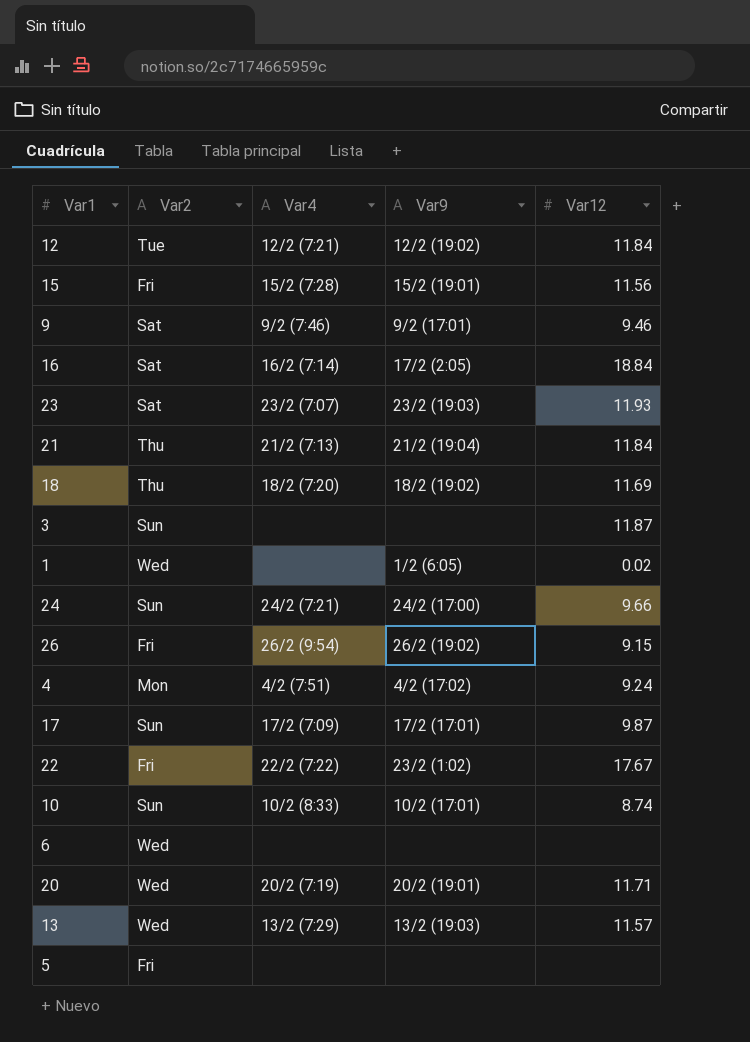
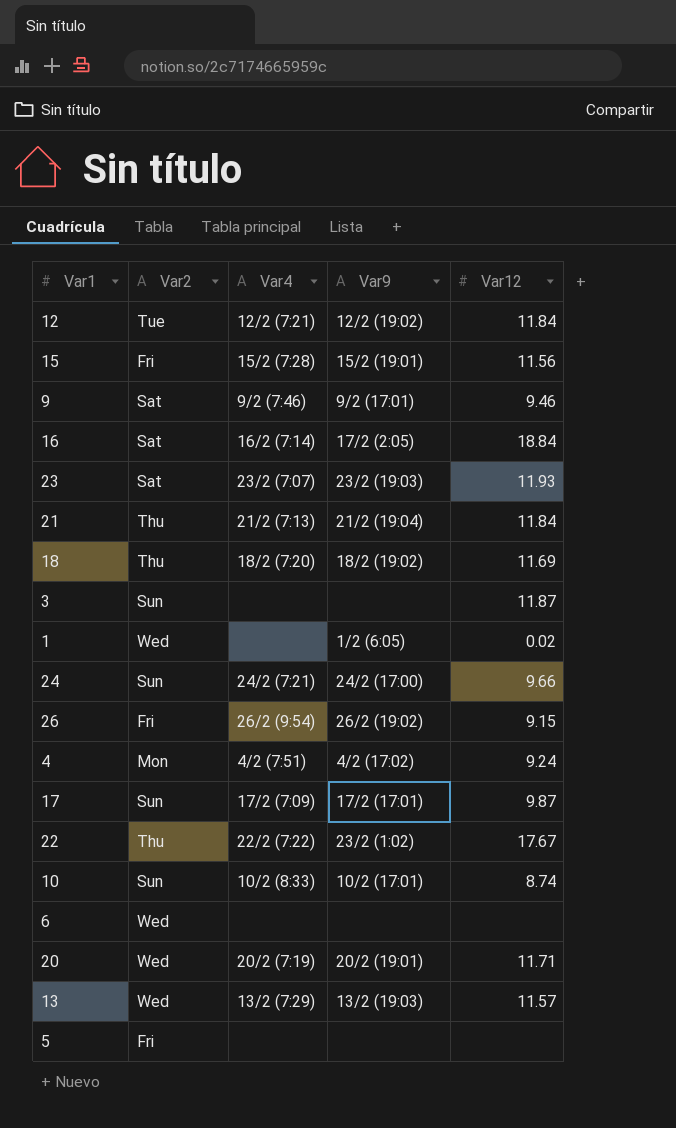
22 | Var2: Fri -> Thu

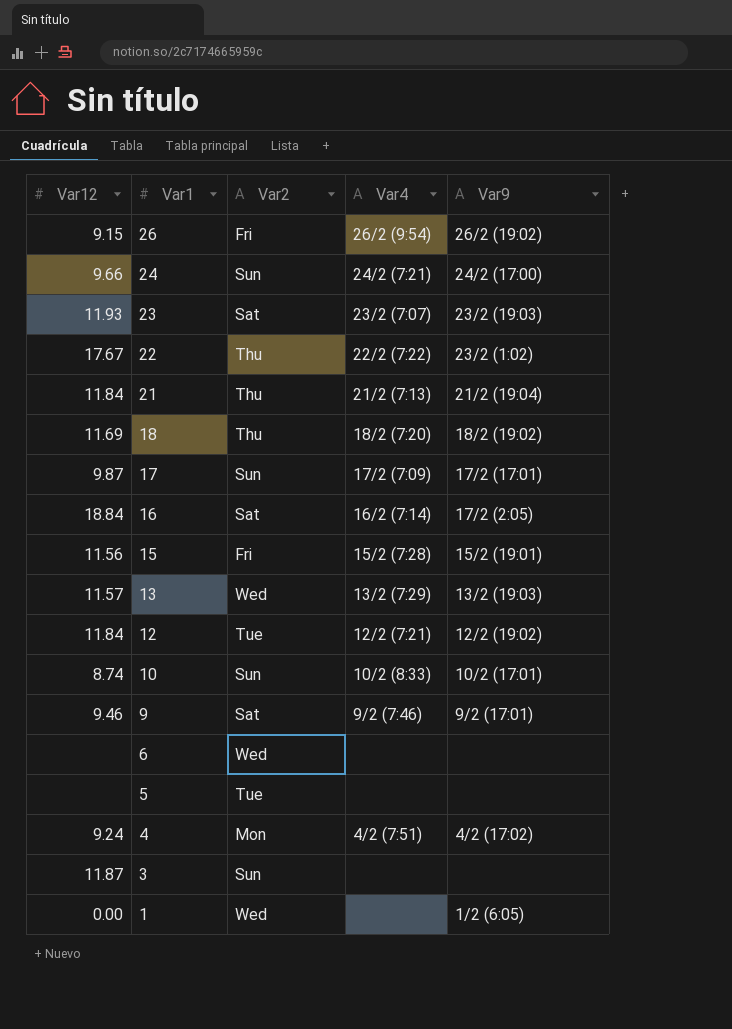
row order: none -> Var1 descending
column Var12 | position: 5 -> 1
row 20: Wed | 20/2 (7:19) | 20/2 (19:01) | 11.71 -> none
5 | Var2: Fri -> Tue
1 | Var12: 0.02 -> 0.00

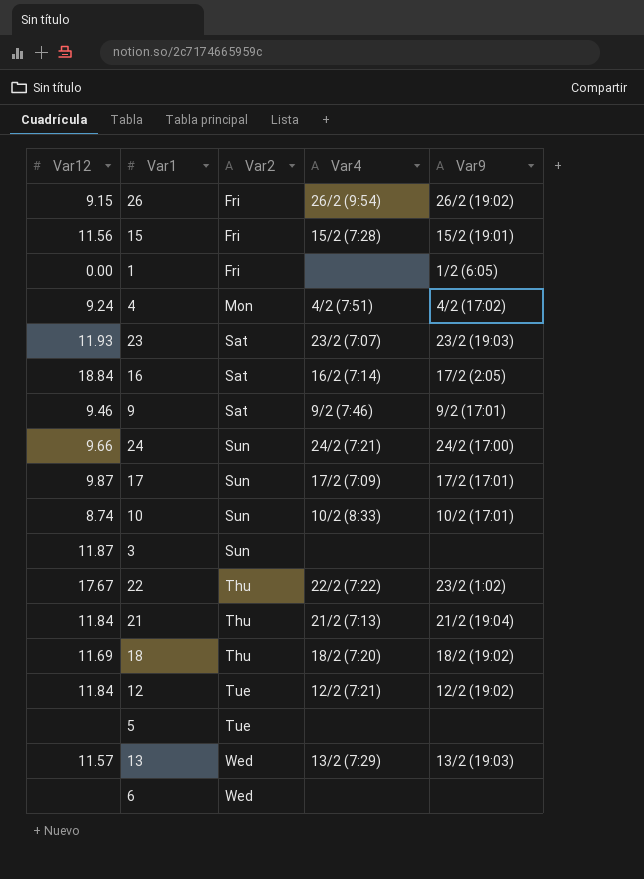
row order: Var1 descending -> Var2 ascending
1 | Var2: Wed -> Fri

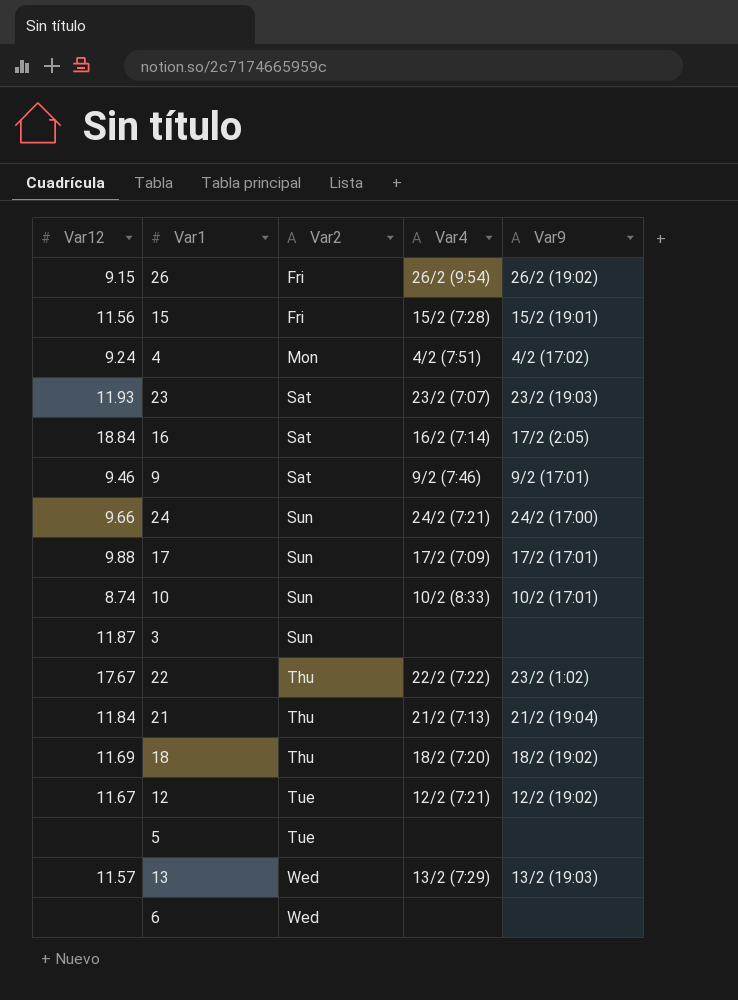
row 1: 0.00 | Fri | none | 1/2 (6:05) -> none
17 | Var12: 9.87 -> 9.88
12 | Var12: 11.84 -> 11.67

